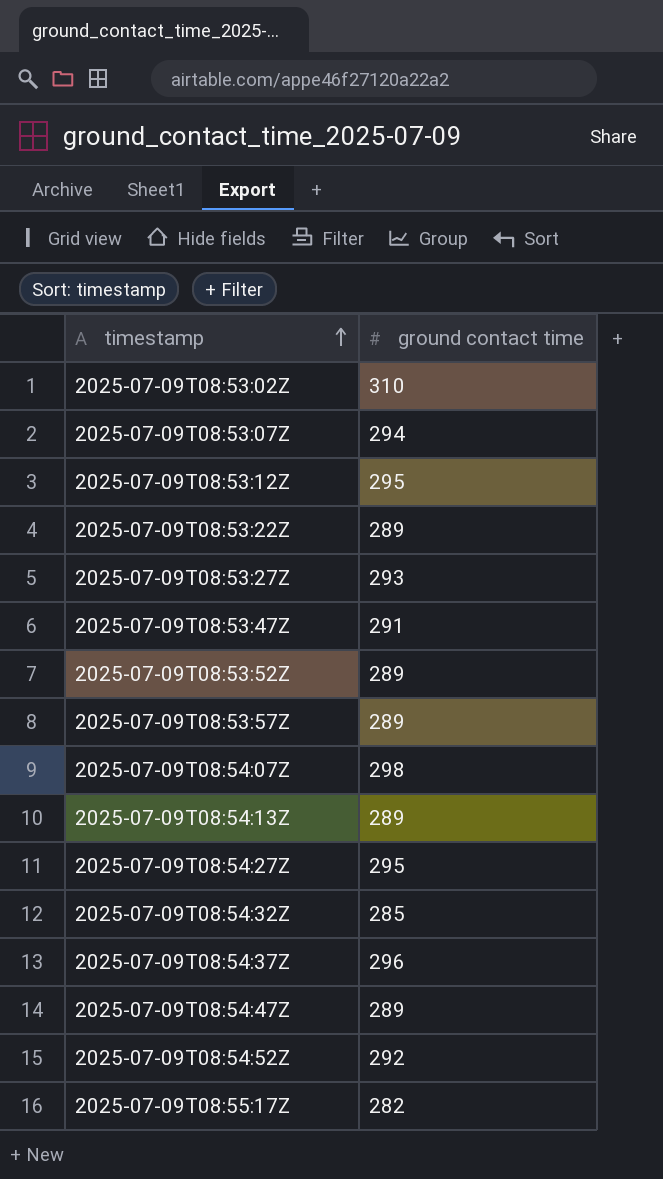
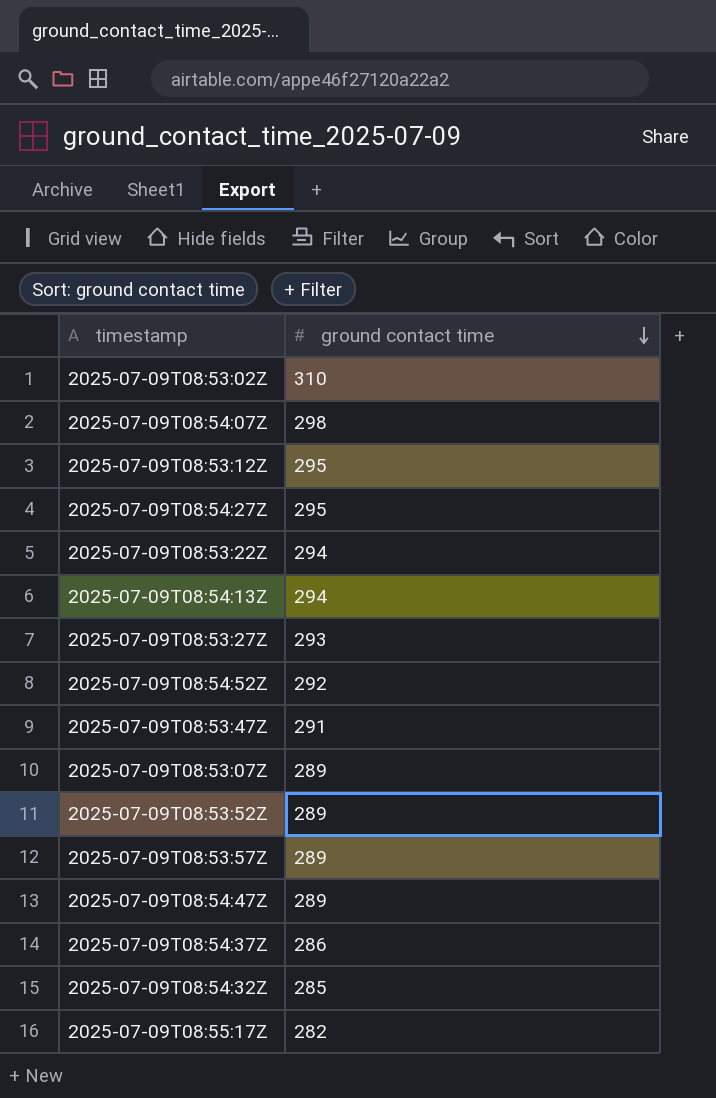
row order: timestamp ascending -> ground contact time descending
2025-07-09T08:53:22Z | ground contact time: 289 -> 294
2025-07-09T08:54:13Z | ground contact time: 289 -> 294
2025-07-09T08:53:07Z | ground contact time: 294 -> 289
2025-07-09T08:54:37Z | ground contact time: 296 -> 286

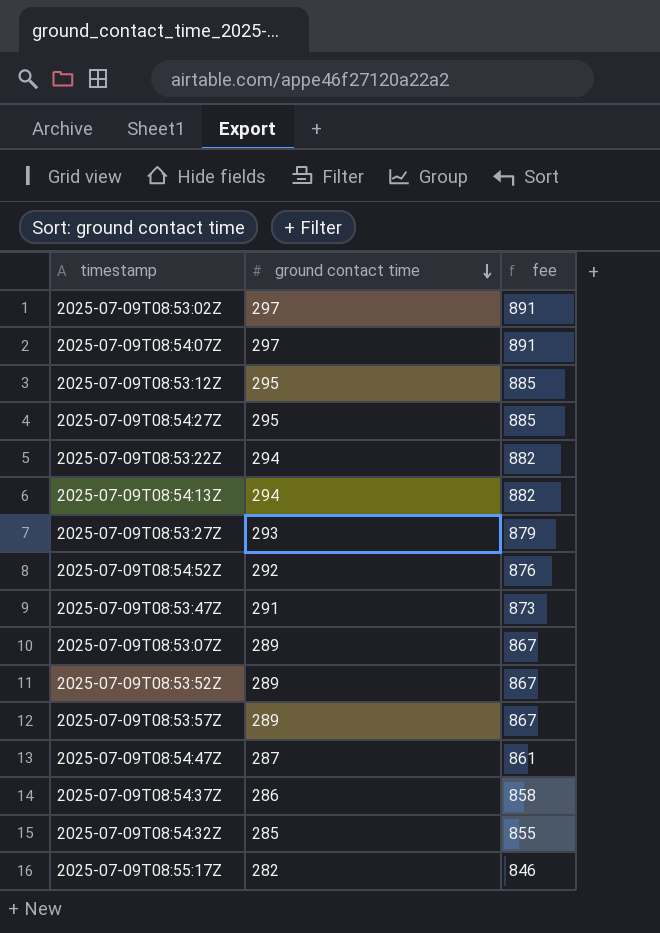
column fee | formula: none -> [ground contact time] * 3
2025-07-09T08:53:02Z | ground contact time: 310 -> 297
2025-07-09T08:54:07Z | ground contact time: 298 -> 297
2025-07-09T08:54:47Z | ground contact time: 289 -> 287

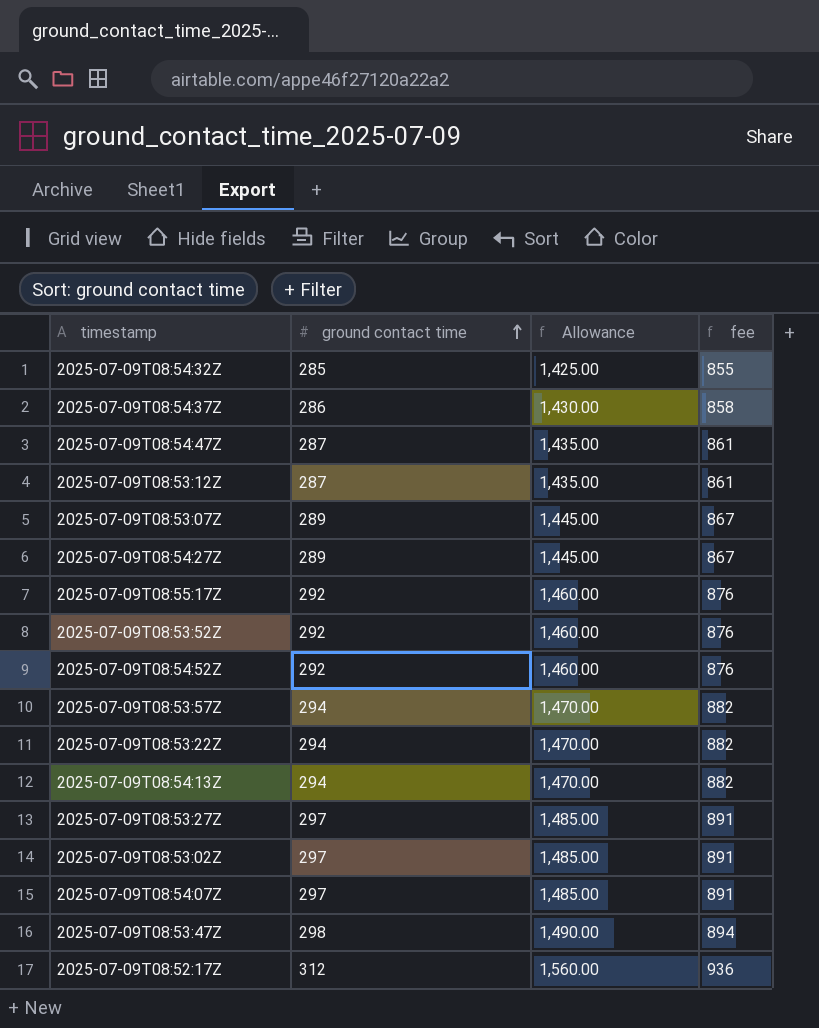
row order: ground contact time descending -> ground contact time ascending
column Allowance | formula: none -> [ground contact time] * 5
2025-07-09T08:53:12Z | ground contact time: 295 -> 287
2025-07-09T08:53:12Z | fee: 885 -> 861
2025-07-09T08:54:27Z | ground contact time: 295 -> 289
2025-07-09T08:54:27Z | fee: 885 -> 867
2025-07-09T08:55:17Z | ground contact time: 282 -> 292
2025-07-09T08:55:17Z | fee: 846 -> 876
2025-07-09T08:53:52Z | ground contact time: 289 -> 292
2025-07-09T08:53:52Z | fee: 867 -> 876
2025-07-09T08:53:57Z | ground contact time: 289 -> 294
2025-07-09T08:53:57Z | fee: 867 -> 882
2025-07-09T08:53:27Z | ground contact time: 293 -> 297
2025-07-09T08:53:27Z | fee: 879 -> 891
2025-07-09T08:53:47Z | ground contact time: 291 -> 298
2025-07-09T08:53:47Z | fee: 873 -> 894
row 2025-07-09T08:52:17Z: none -> 312 | 1,560.00 | 936

